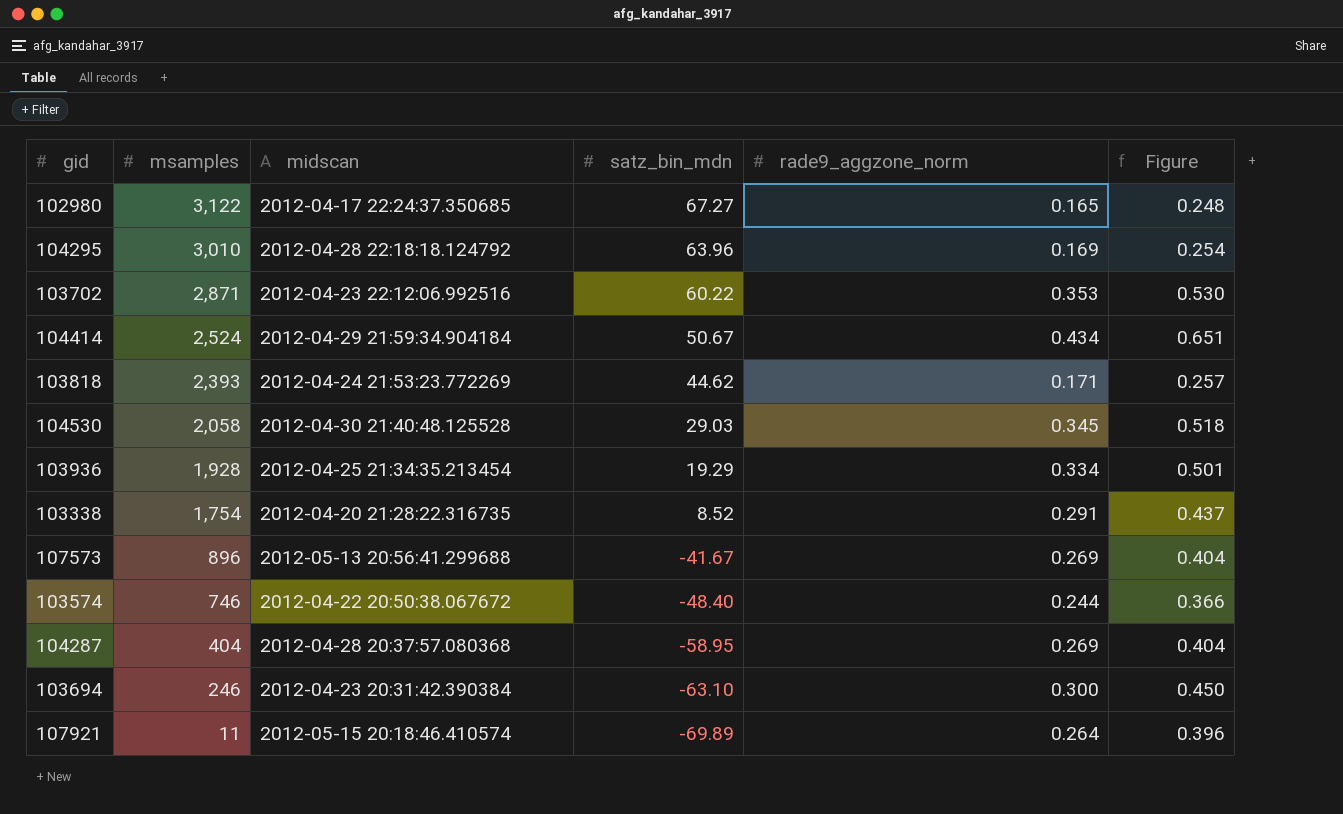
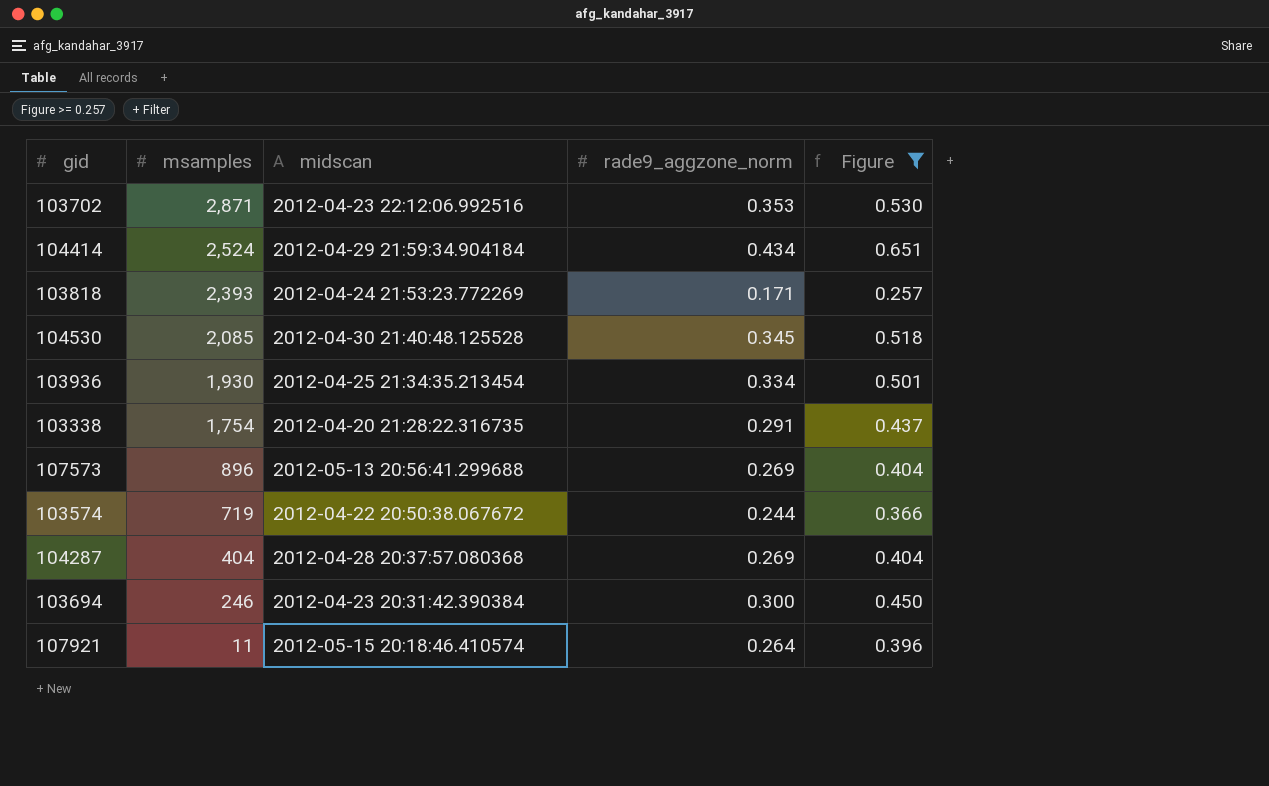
filter: none -> Figure >= 0.257
column satz_bin_mdn | position: 4 -> none
104530 | msamples: 2,058 -> 2,085
103936 | msamples: 1,928 -> 1,930
103574 | msamples: 746 -> 719

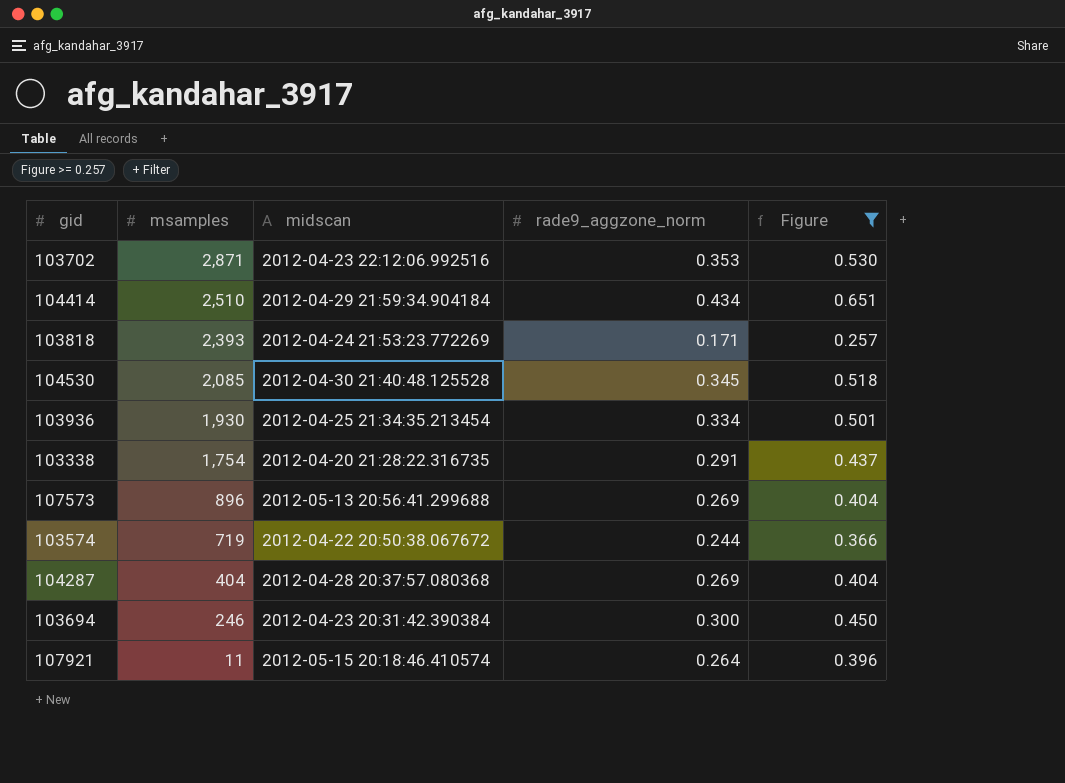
104414 | msamples: 2,524 -> 2,510

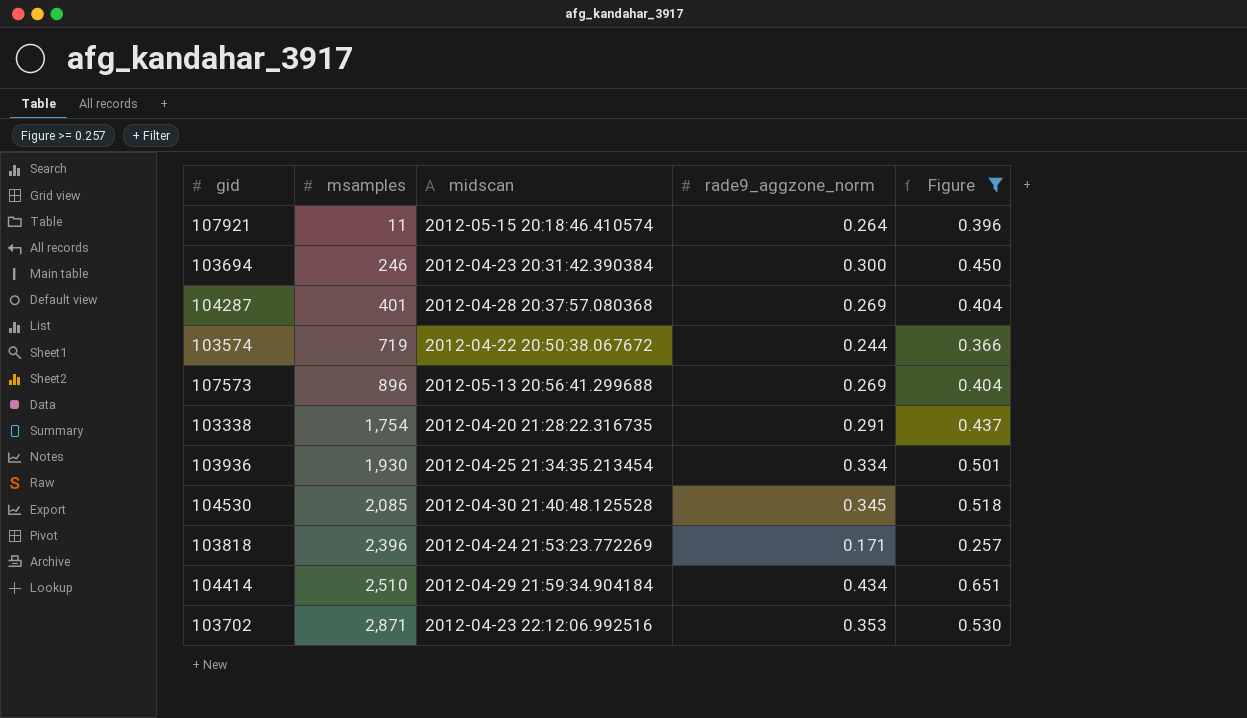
row order: msamples descending -> msamples ascending
104287 | msamples: 404 -> 401
103818 | msamples: 2,393 -> 2,396

